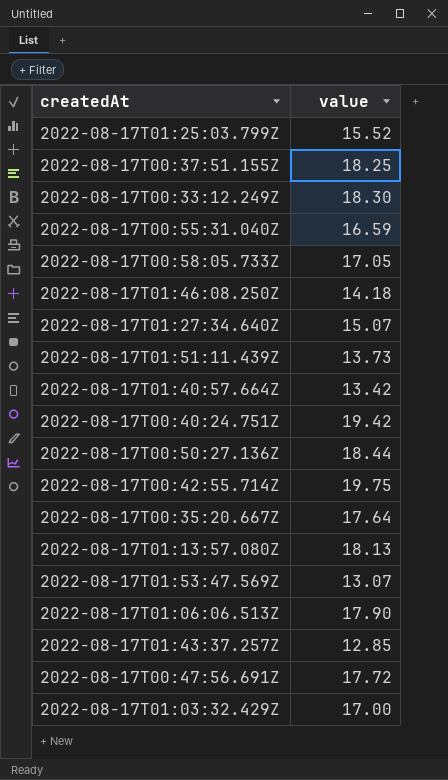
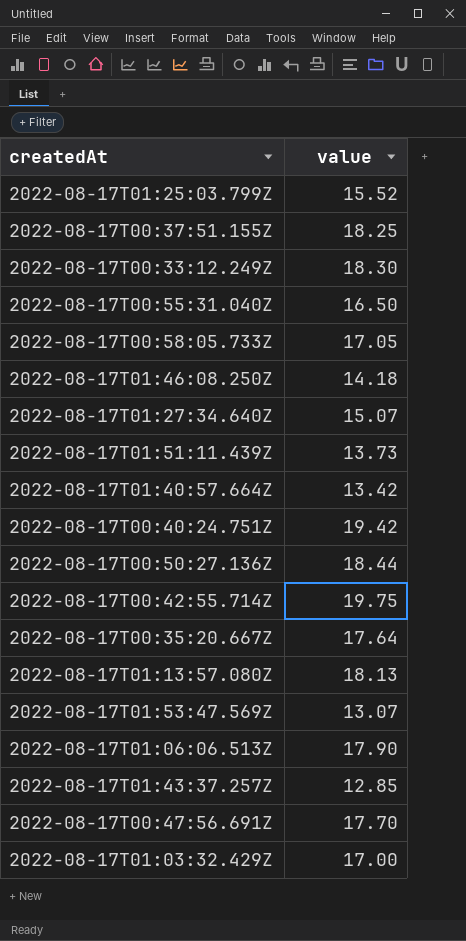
2022-08-17T00:55:31.040Z | value: 16.59 -> 16.50
2022-08-17T00:47:56.691Z | value: 17.72 -> 17.70

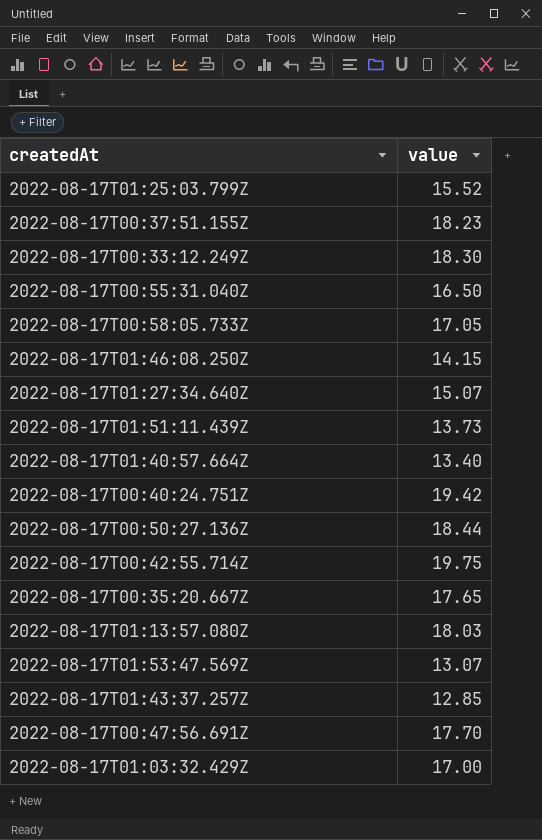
row 2022-08-17T01:06:06.513Z: 17.90 -> none
2022-08-17T00:37:51.155Z | value: 18.25 -> 18.23
2022-08-17T01:46:08.250Z | value: 14.18 -> 14.15
2022-08-17T01:40:57.664Z | value: 13.42 -> 13.40
2022-08-17T00:35:20.667Z | value: 17.64 -> 17.65
2022-08-17T01:13:57.080Z | value: 18.13 -> 18.03

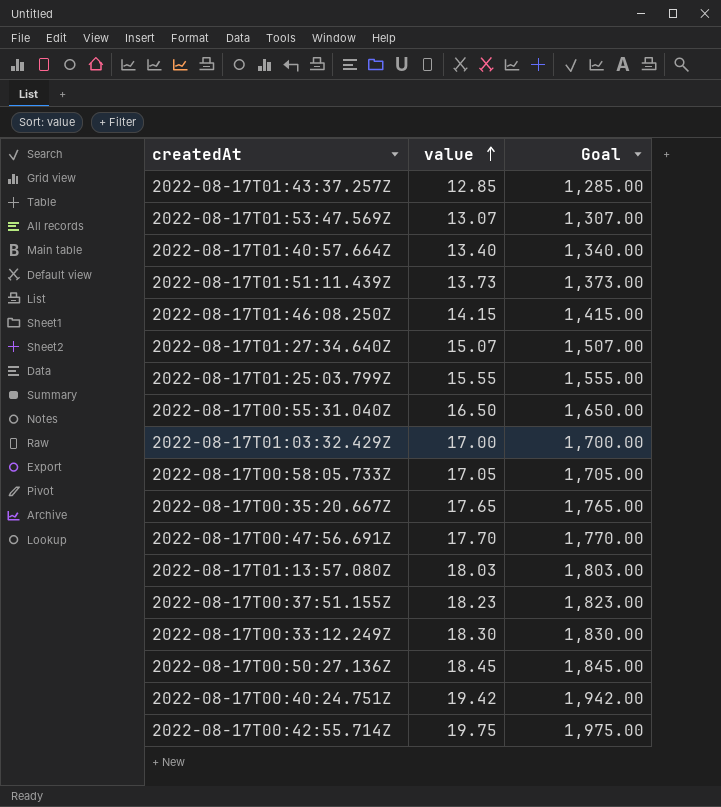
row order: none -> value ascending
column Goal | formula: none -> [value] * 100
2022-08-17T01:25:03.799Z | value: 15.52 -> 15.55
2022-08-17T00:50:27.136Z | value: 18.44 -> 18.45

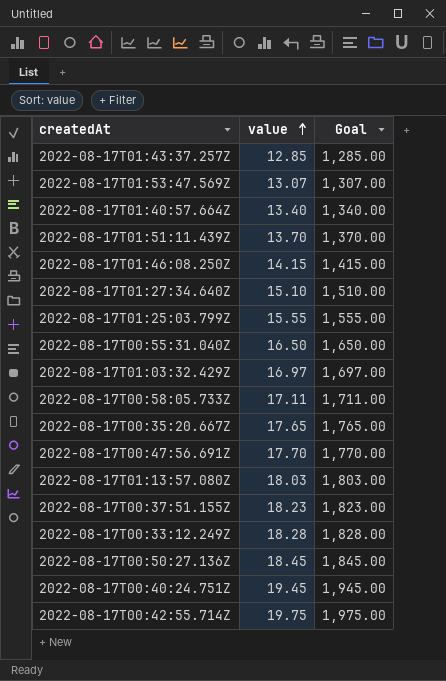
2022-08-17T01:51:11.439Z | value: 13.73 -> 13.70
2022-08-17T01:51:11.439Z | Goal: 1,373.00 -> 1,370.00
2022-08-17T01:27:34.640Z | value: 15.07 -> 15.10
2022-08-17T01:27:34.640Z | Goal: 1,507.00 -> 1,510.00
2022-08-17T01:03:32.429Z | value: 17.00 -> 16.97
2022-08-17T01:03:32.429Z | Goal: 1,700.00 -> 1,697.00
2022-08-17T00:58:05.733Z | value: 17.05 -> 17.11
2022-08-17T00:58:05.733Z | Goal: 1,705.00 -> 1,711.00
2022-08-17T00:33:12.249Z | value: 18.30 -> 18.28
2022-08-17T00:33:12.249Z | Goal: 1,830.00 -> 1,828.00
2022-08-17T00:40:24.751Z | value: 19.42 -> 19.45
2022-08-17T00:40:24.751Z | Goal: 1,942.00 -> 1,945.00

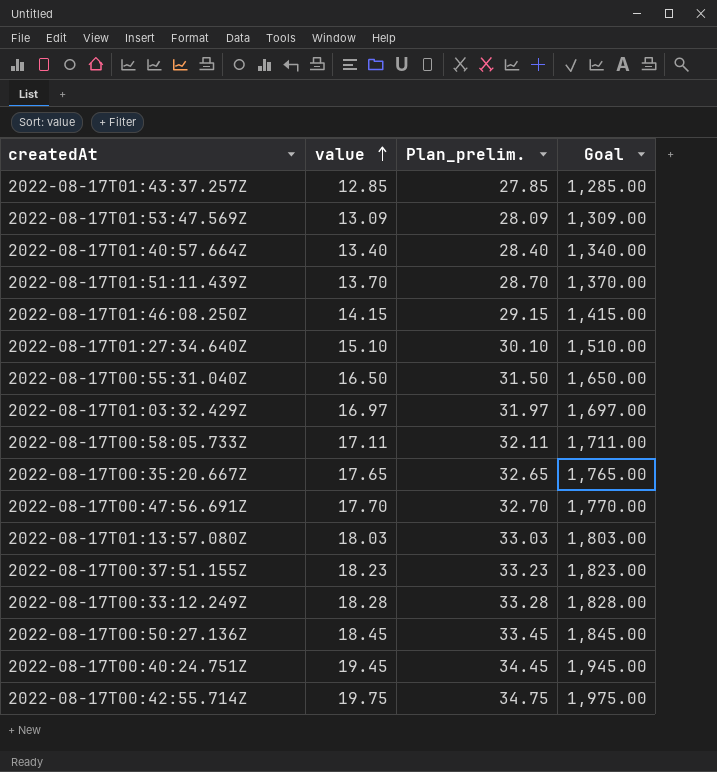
column Plan_prelim. | formula: none -> [value] + 15
row 2022-08-17T01:25:03.799Z: 15.55 | 1,555.00 -> none
2022-08-17T01:53:47.569Z | value: 13.07 -> 13.09
2022-08-17T01:53:47.569Z | Goal: 1,307.00 -> 1,309.00

